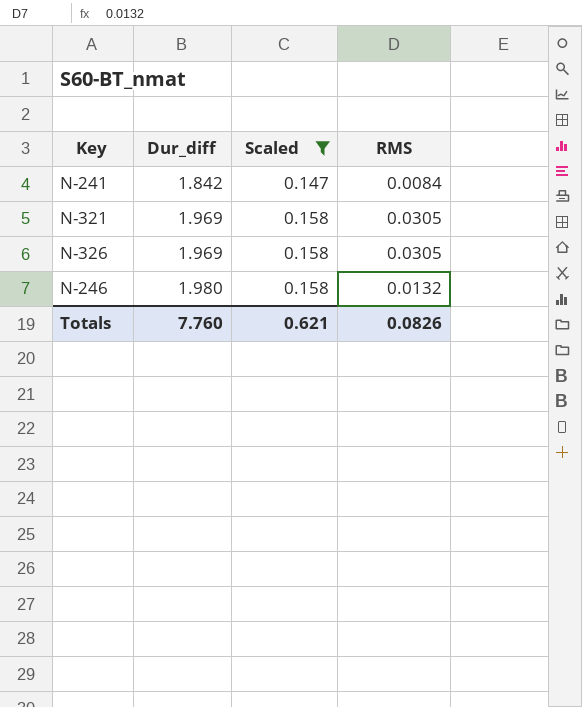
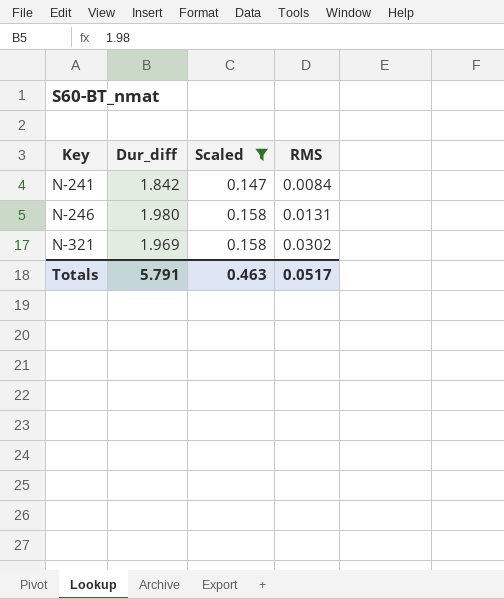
row order: Dur_diff ascending -> Key ascending
row N-326: 1.969 | 0.158 | 0.0305 -> none
N-246 | RMS: 0.0132 -> 0.0131
N-321 | RMS: 0.0305 -> 0.0302
Totals | Dur_diff: 7.760 -> 5.791
Totals | Scaled: 0.621 -> 0.463
Totals | RMS: 0.0826 -> 0.0517

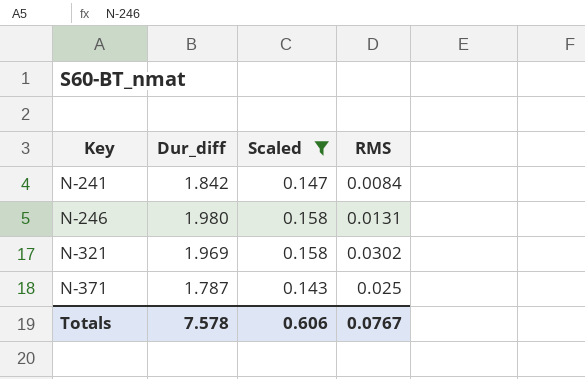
row N-371: none -> 1.787 | 0.143 | 0.025
Totals | Dur_diff: 5.791 -> 7.578
Totals | Scaled: 0.463 -> 0.606
Totals | RMS: 0.0517 -> 0.0767

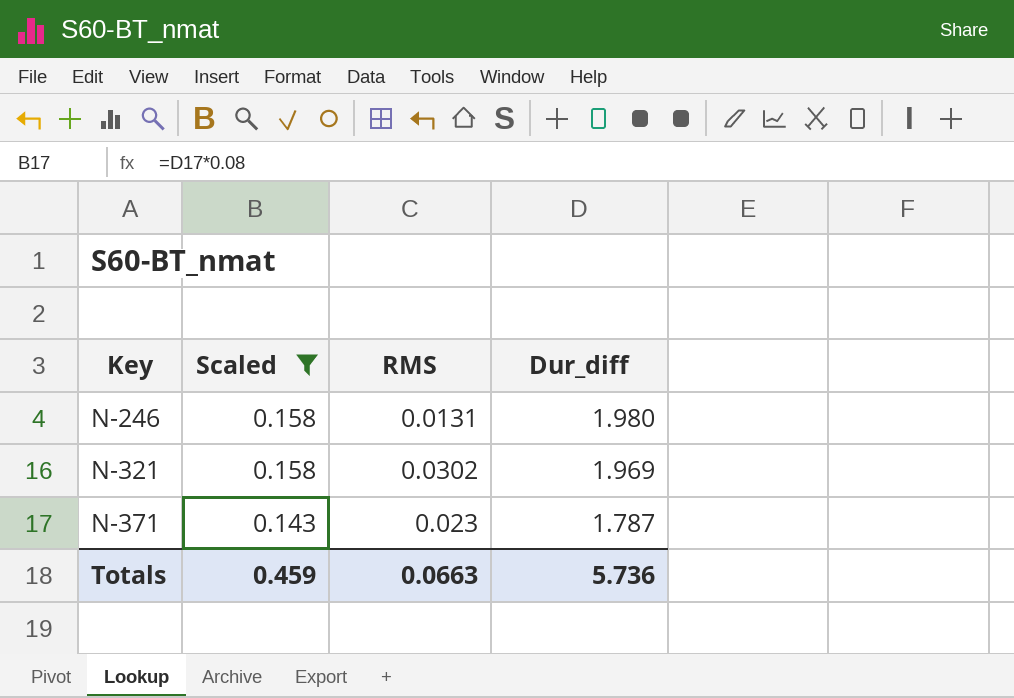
column Dur_diff | position: 2 -> 4
row N-241: 1.842 | 0.147 | 0.0084 -> none
N-371 | RMS: 0.025 -> 0.023
Totals | Scaled: 0.606 -> 0.459
Totals | RMS: 0.0767 -> 0.0663
Totals | Dur_diff: 7.578 -> 5.736

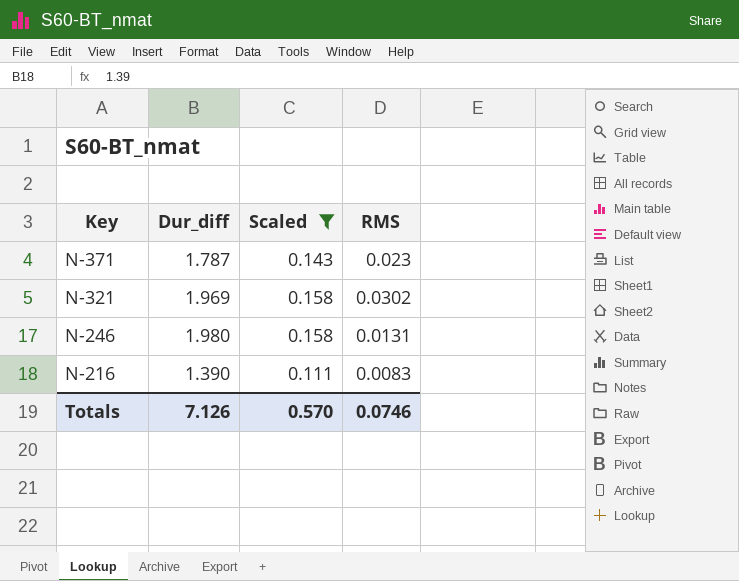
row order: Key ascending -> Key descending
column Dur_diff | position: 4 -> 2
row N-216: none -> 1.390 | 0.111 | 0.0083
Totals | Dur_diff: 5.736 -> 7.126
Totals | Scaled: 0.459 -> 0.570
Totals | RMS: 0.0663 -> 0.0746

